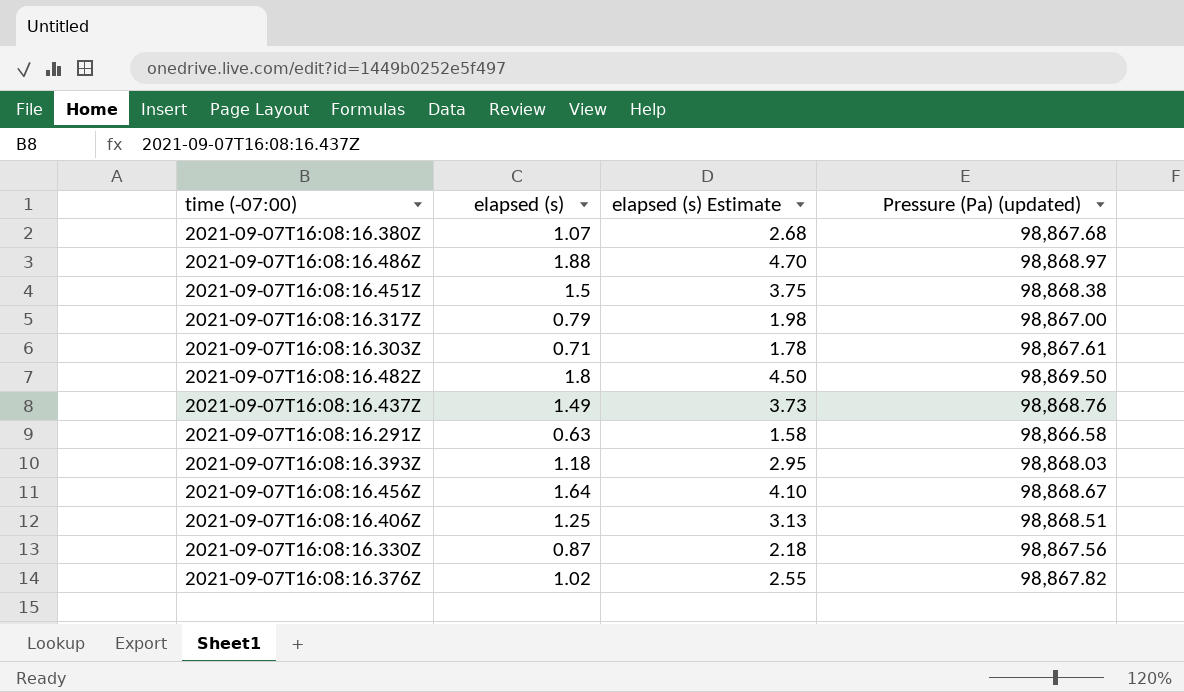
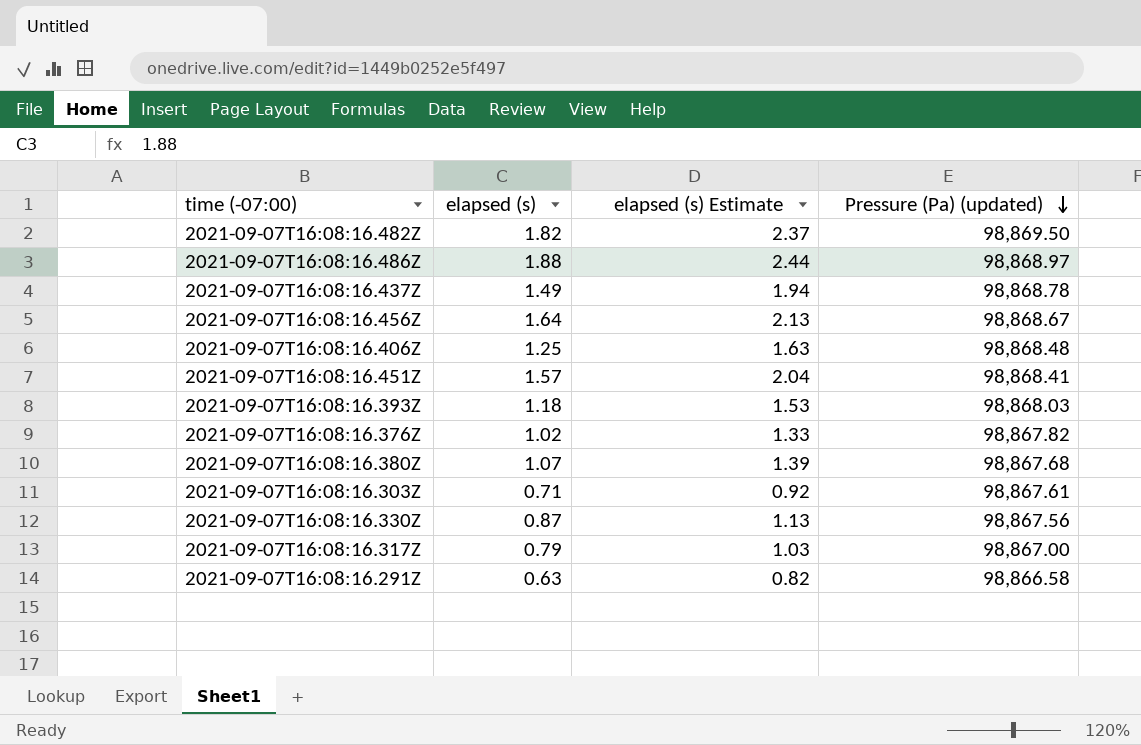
row order: none -> Pressure (Pa) (updated) descending
column elapsed (s) Estimate | formula: [elapsed (s)] * 2.5 -> [elapsed (s)] * 1.3
2021-09-07T16:08:16.482Z | elapsed (s): 1.8 -> 1.82
2021-09-07T16:08:16.437Z | Pressure (Pa) (updated): 98,868.76 -> 98,868.78
2021-09-07T16:08:16.406Z | Pressure (Pa) (updated): 98,868.51 -> 98,868.48
2021-09-07T16:08:16.451Z | elapsed (s): 1.5 -> 1.57
2021-09-07T16:08:16.451Z | Pressure (Pa) (updated): 98,868.38 -> 98,868.41

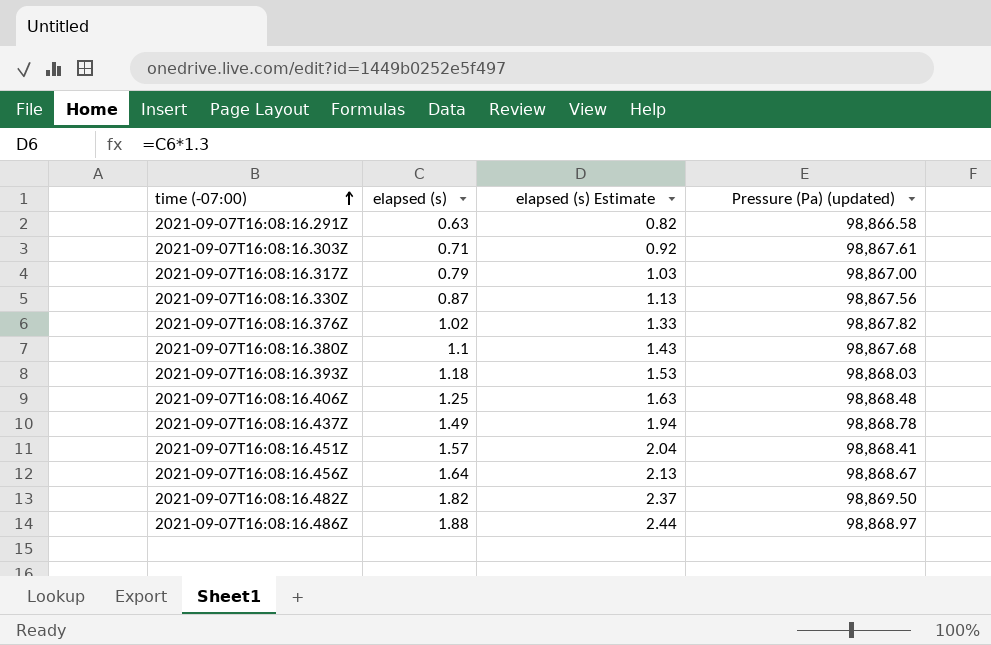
row order: Pressure (Pa) (updated) descending -> time (-07:00) ascending
2021-09-07T16:08:16.380Z | elapsed (s): 1.07 -> 1.1
2021-09-07T16:08:16.380Z | elapsed (s) Estimate: 1.39 -> 1.43

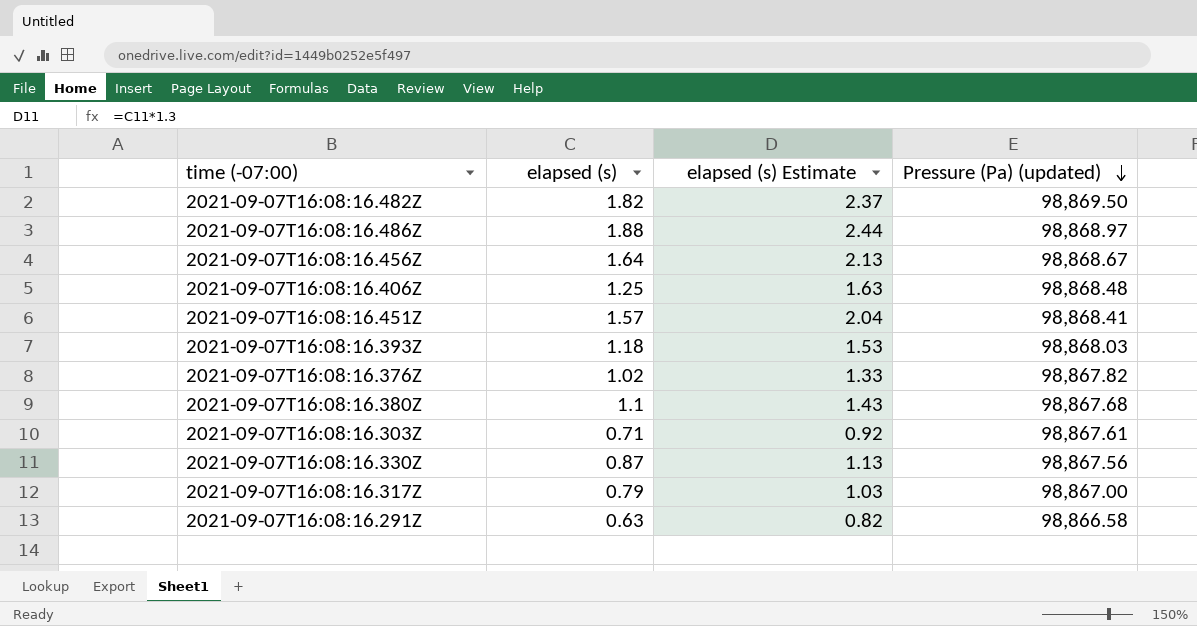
row order: time (-07:00) ascending -> Pressure (Pa) (updated) descending
row 2021-09-07T16:08:16.437Z: 1.49 | 1.94 | 98,868.78 -> none

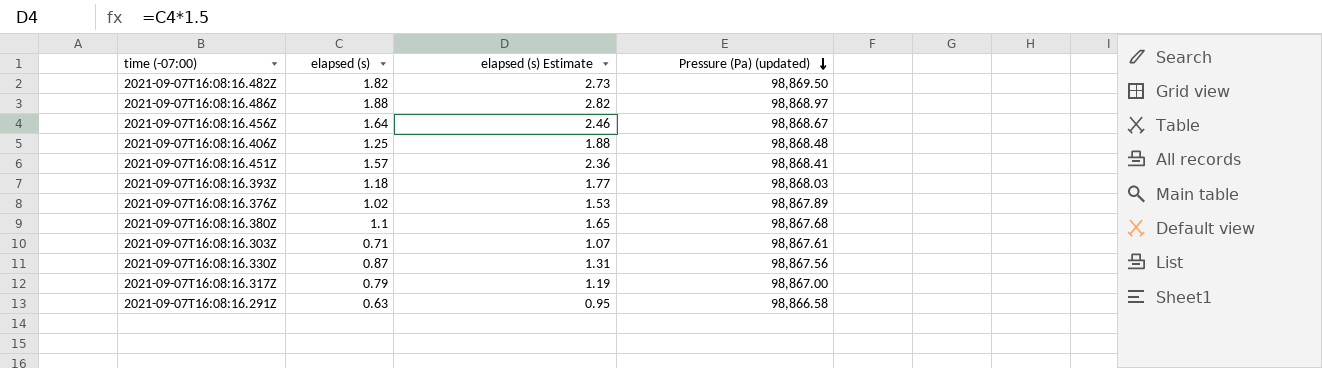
column elapsed (s) Estimate | formula: [elapsed (s)] * 1.3 -> [elapsed (s)] * 1.5
2021-09-07T16:08:16.376Z | Pressure (Pa) (updated): 98,867.82 -> 98,867.89

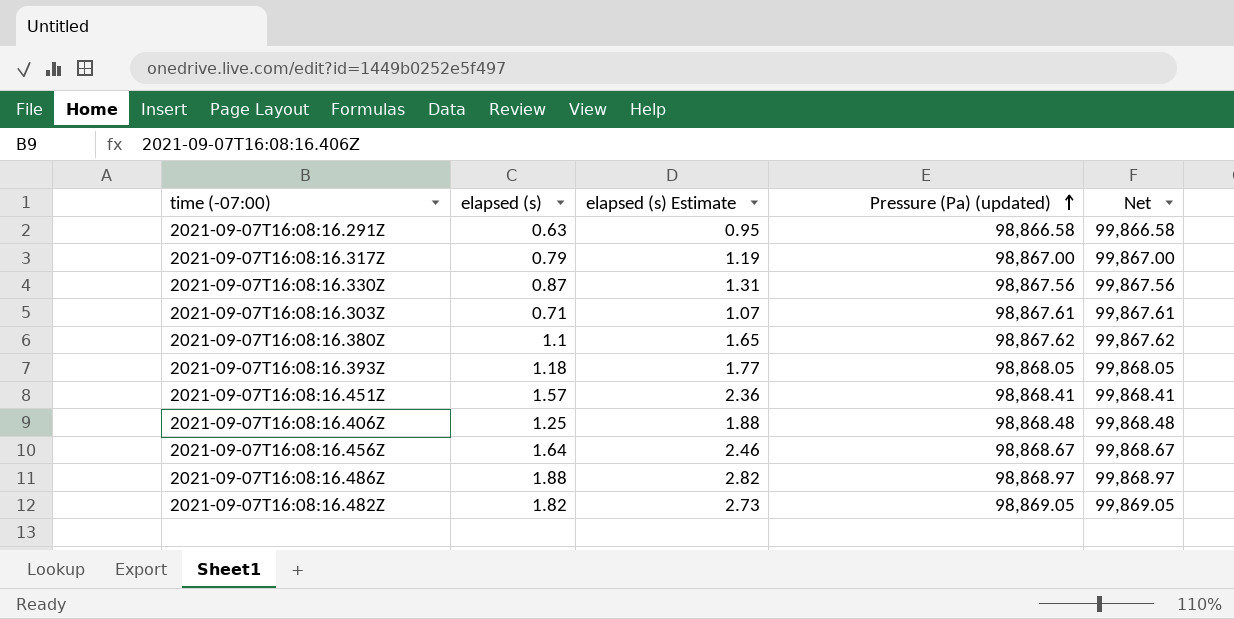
row order: Pressure (Pa) (updated) descending -> Pressure (Pa) (updated) ascending
column Net | formula: none -> [Pressure (Pa) (updated)] + 1000
row 2021-09-07T16:08:16.376Z: 1.02 | 1.53 | 98,867.89 -> none
2021-09-07T16:08:16.380Z | Pressure (Pa) (updated): 98,867.68 -> 98,867.62
2021-09-07T16:08:16.393Z | Pressure (Pa) (updated): 98,868.03 -> 98,868.05
2021-09-07T16:08:16.482Z | Pressure (Pa) (updated): 98,869.50 -> 98,869.05

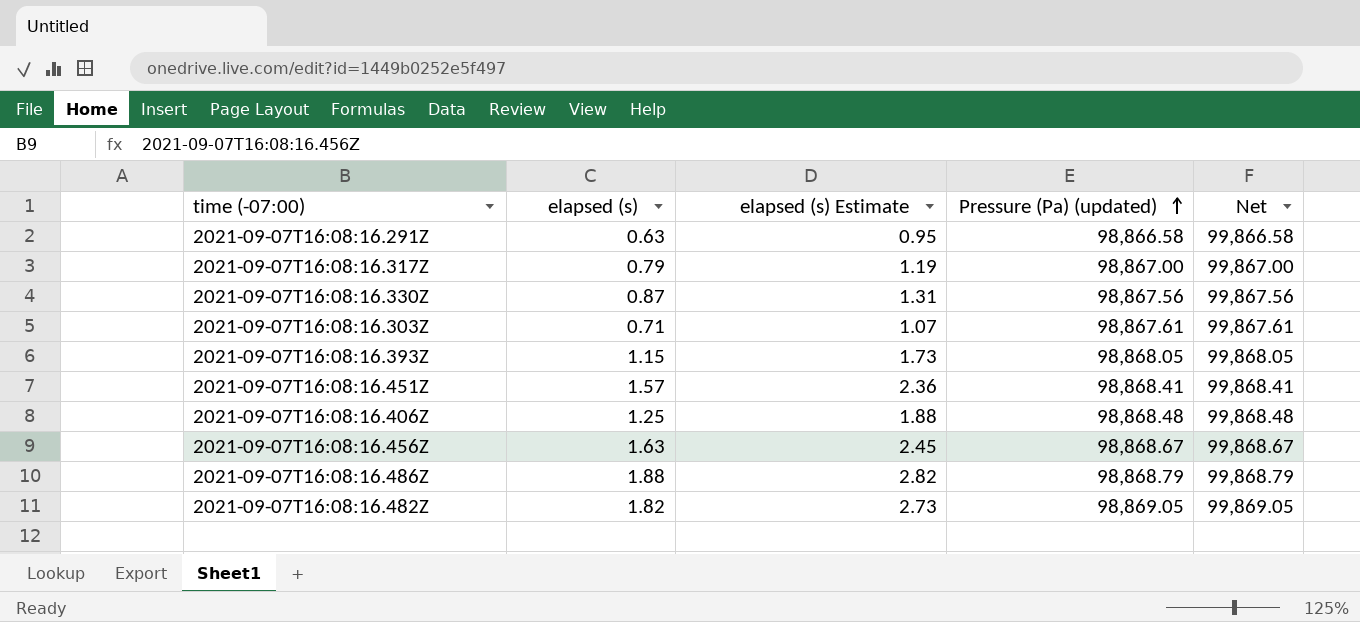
row 2021-09-07T16:08:16.380Z: 1.1 | 1.65 | 98,867.62 | 99,867.62 -> none
2021-09-07T16:08:16.393Z | elapsed (s): 1.18 -> 1.15
2021-09-07T16:08:16.393Z | elapsed (s) Estimate: 1.77 -> 1.73
2021-09-07T16:08:16.456Z | elapsed (s): 1.64 -> 1.63
2021-09-07T16:08:16.456Z | elapsed (s) Estimate: 2.46 -> 2.45
2021-09-07T16:08:16.486Z | Pressure (Pa) (updated): 98,868.97 -> 98,868.79
2021-09-07T16:08:16.486Z | Net: 99,868.97 -> 99,868.79

